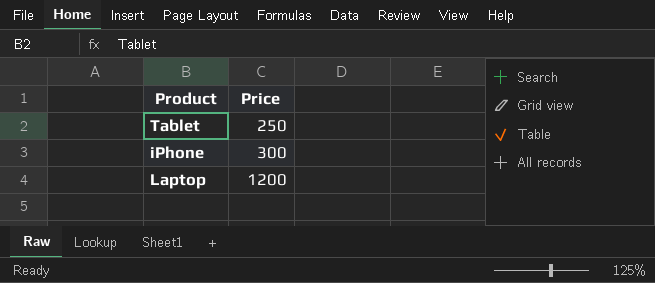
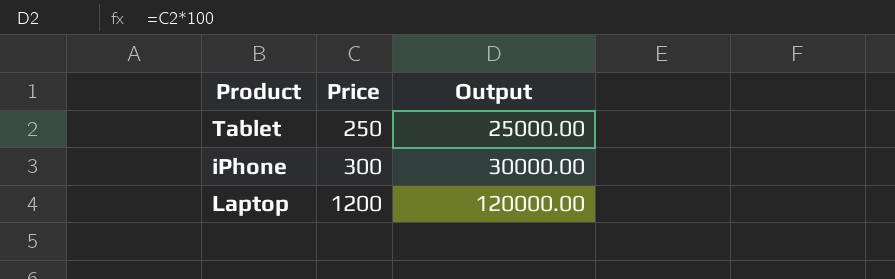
column Output | formula: none -> [Price] * 100

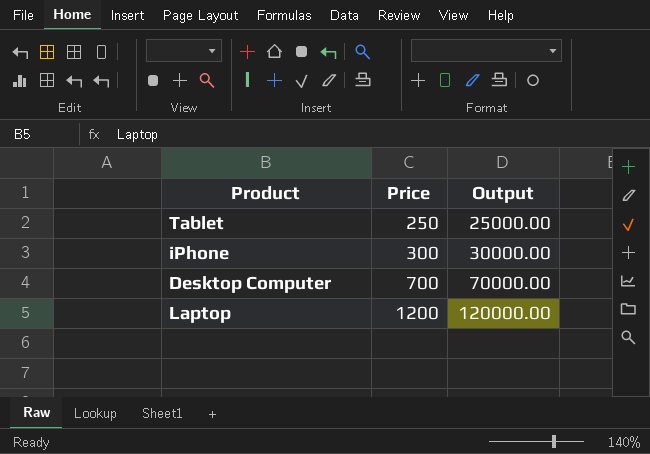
row Desktop Computer: none -> 700 | 70000.00

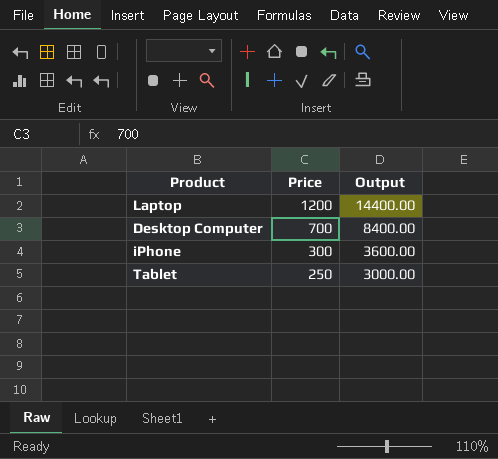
row order: Price ascending -> Price descending
column Output | formula: [Price] * 100 -> [Price] * 12

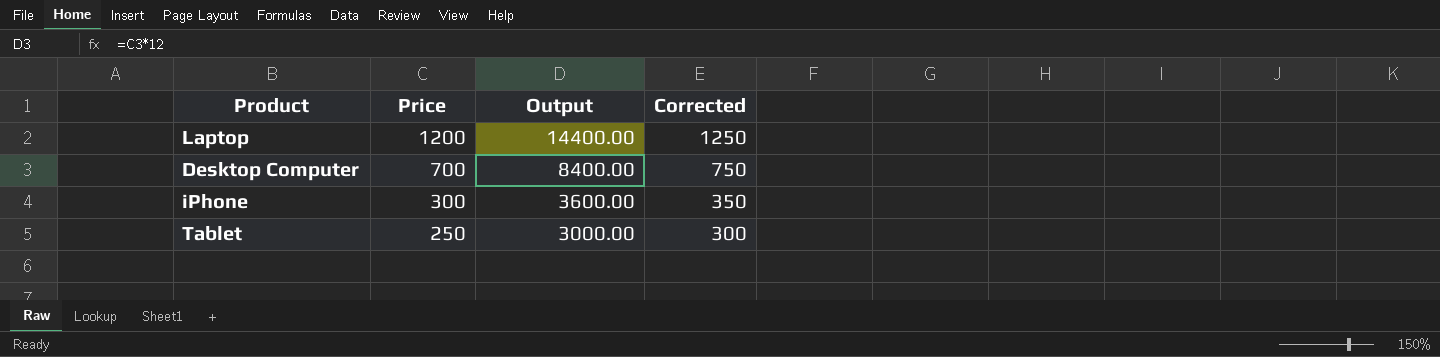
column Corrected | formula: none -> [Price] + 50

